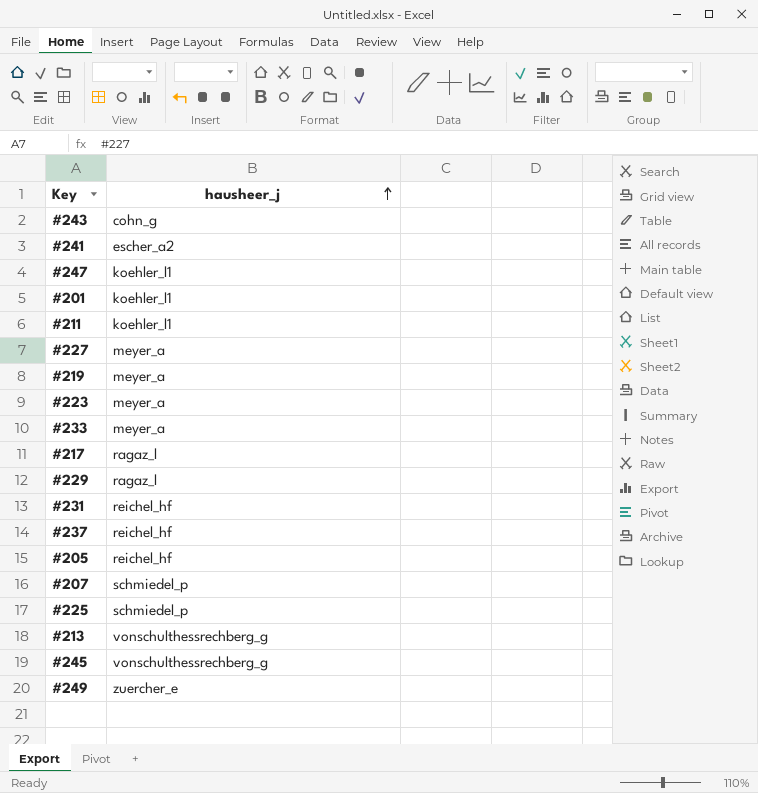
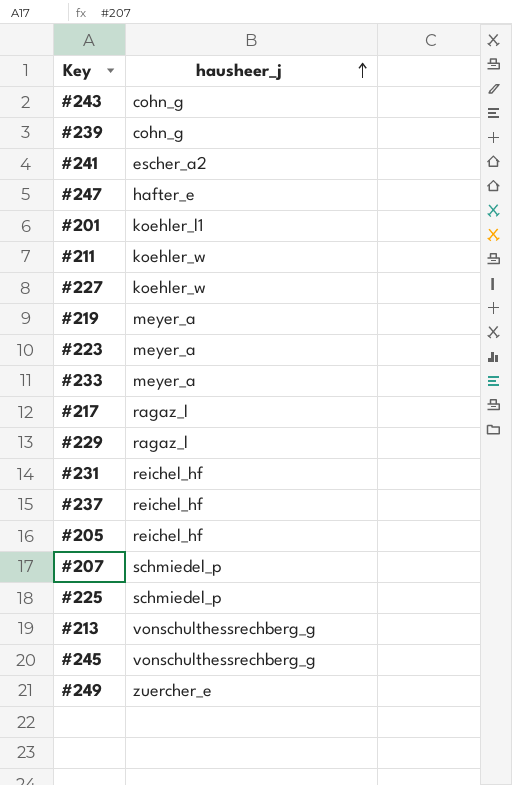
row #239: none -> cohn_g
#247 | hausheer_j: koehler_l1 -> hafter_e
#211 | hausheer_j: koehler_l1 -> koehler_w
#227 | hausheer_j: meyer_a -> koehler_w

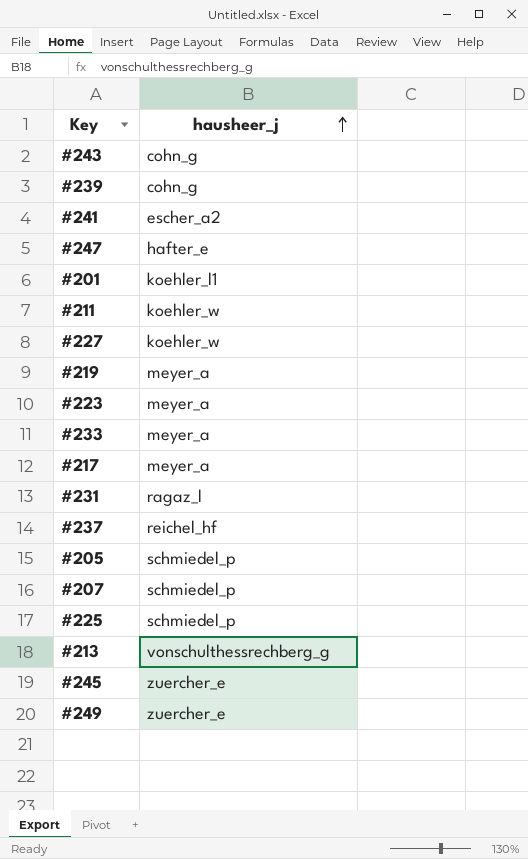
row #229: ragaz_l -> none
#217 | hausheer_j: ragaz_l -> meyer_a
#231 | hausheer_j: reichel_hf -> ragaz_l
#205 | hausheer_j: reichel_hf -> schmiedel_p
#245 | hausheer_j: vonschulthessrechberg_g -> zuercher_e

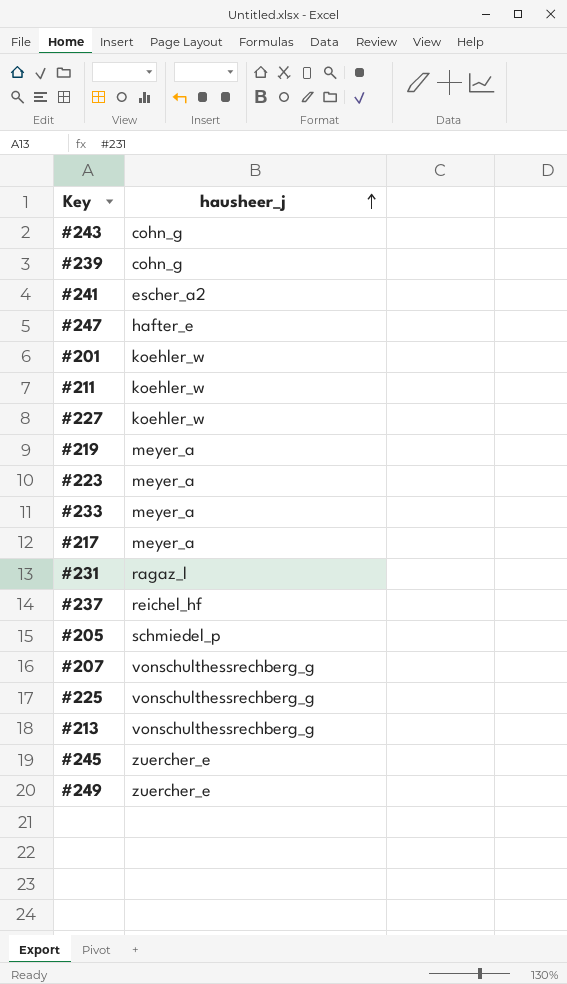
#201 | hausheer_j: koehler_l1 -> koehler_w
#207 | hausheer_j: schmiedel_p -> vonschulthessrechberg_g
#225 | hausheer_j: schmiedel_p -> vonschulthessrechberg_g

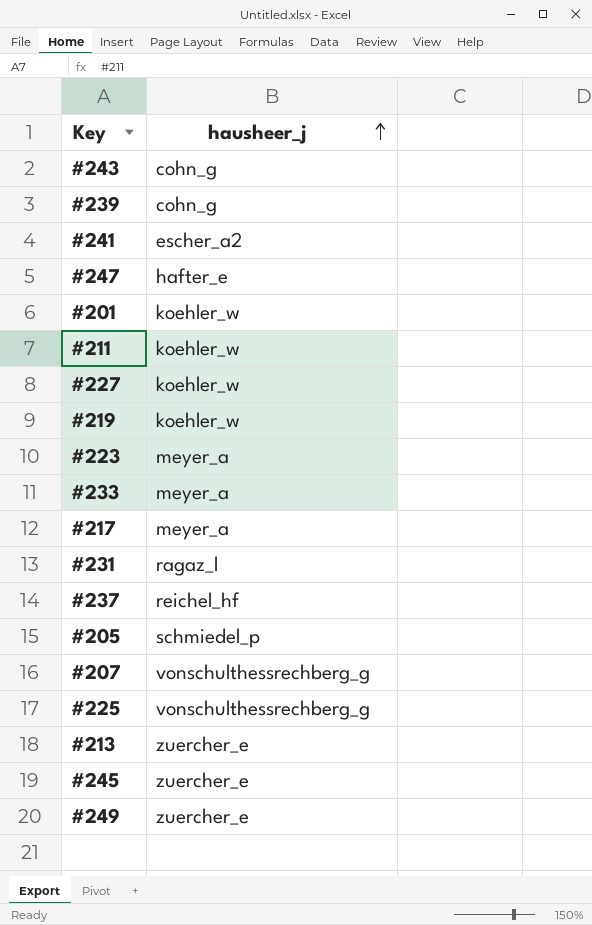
#219 | hausheer_j: meyer_a -> koehler_w
#213 | hausheer_j: vonschulthessrechberg_g -> zuercher_e

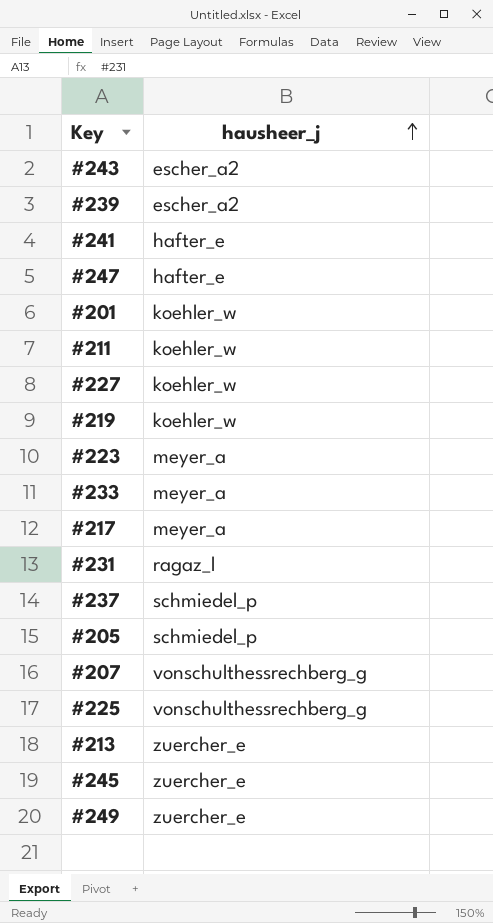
#243 | hausheer_j: cohn_g -> escher_a2
#239 | hausheer_j: cohn_g -> escher_a2
#241 | hausheer_j: escher_a2 -> hafter_e
#237 | hausheer_j: reichel_hf -> schmiedel_p

